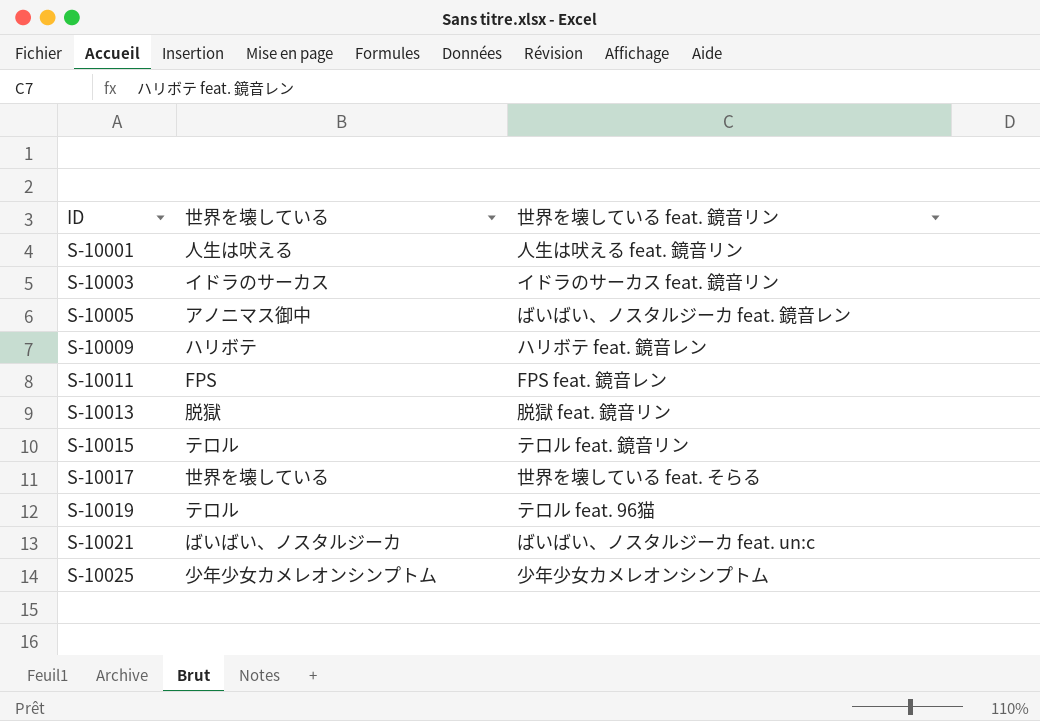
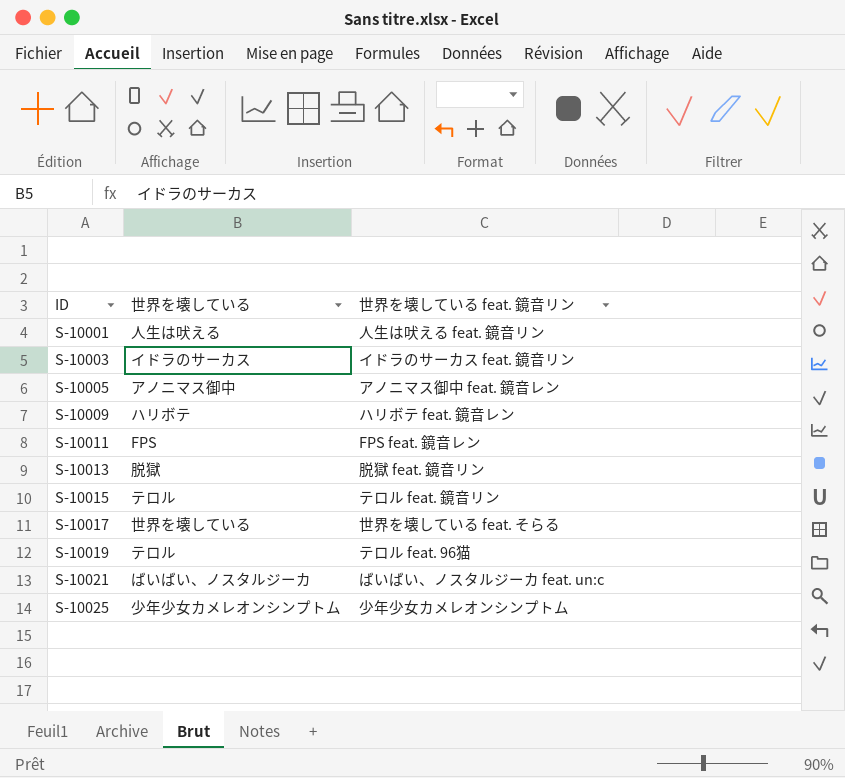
S-10005 | 世界を壊している feat. 鏡音リン: ばいばい、ノスタルジーカ feat. 鏡音レン -> アノニマス御中 feat. 鏡音レン

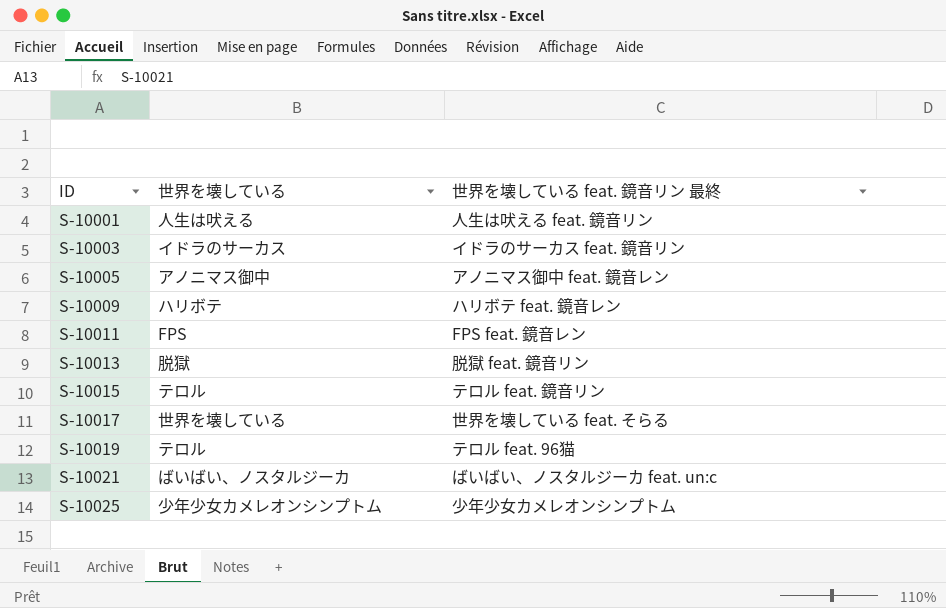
column name: 世界を壊している feat. 鏡音リン -> 世界を壊している feat. 鏡音リン 最終

